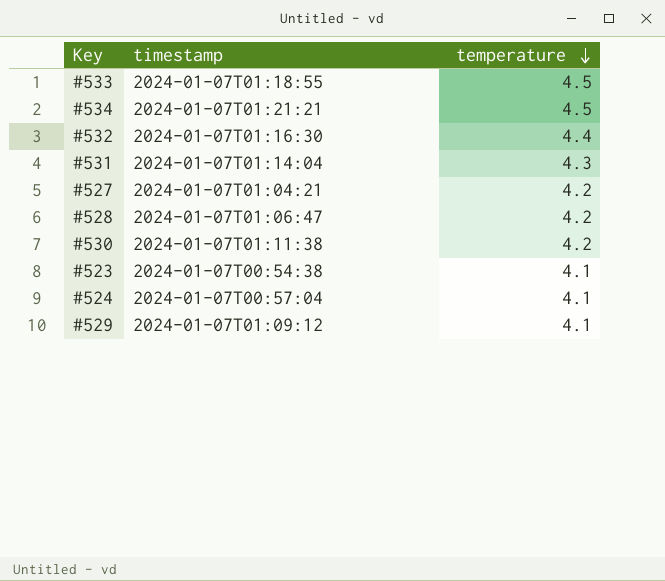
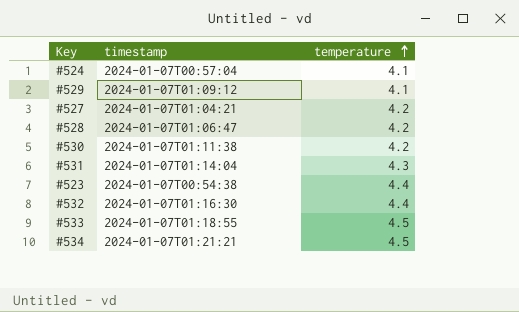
row order: temperature descending -> temperature ascending
#523 | temperature: 4.1 -> 4.4

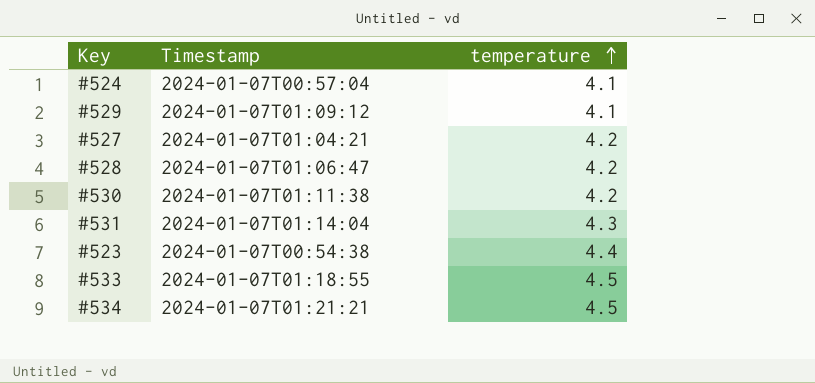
column name: timestamp -> Timestamp
row #532: 2024-01-07T01:16:30 | 4.4 -> none

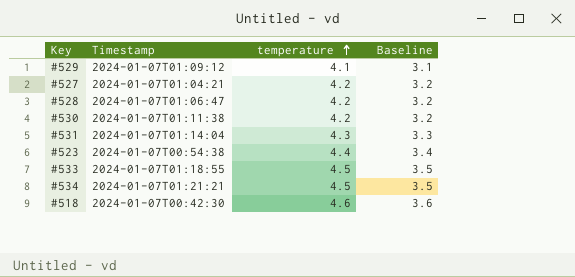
column Baseline | formula: none -> [temperature] - 1
row #524: 2024-01-07T00:57:04 | 4.1 -> none
row #518: none -> 2024-01-07T00:42:30 | 4.6 | 3.6

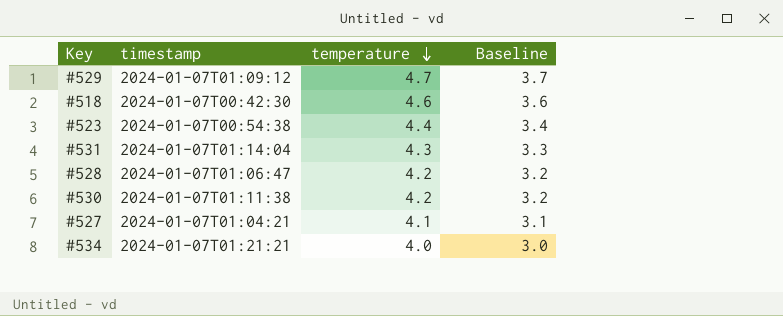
row order: temperature ascending -> temperature descending
column name: Timestamp -> timestamp
row #533: 2024-01-07T01:18:55 | 4.5 | 3.5 -> none
#529 | temperature: 4.1 -> 4.7
#529 | Baseline: 3.1 -> 3.7
#527 | temperature: 4.2 -> 4.1
#527 | Baseline: 3.2 -> 3.1
#534 | temperature: 4.5 -> 4.0
#534 | Baseline: 3.5 -> 3.0

